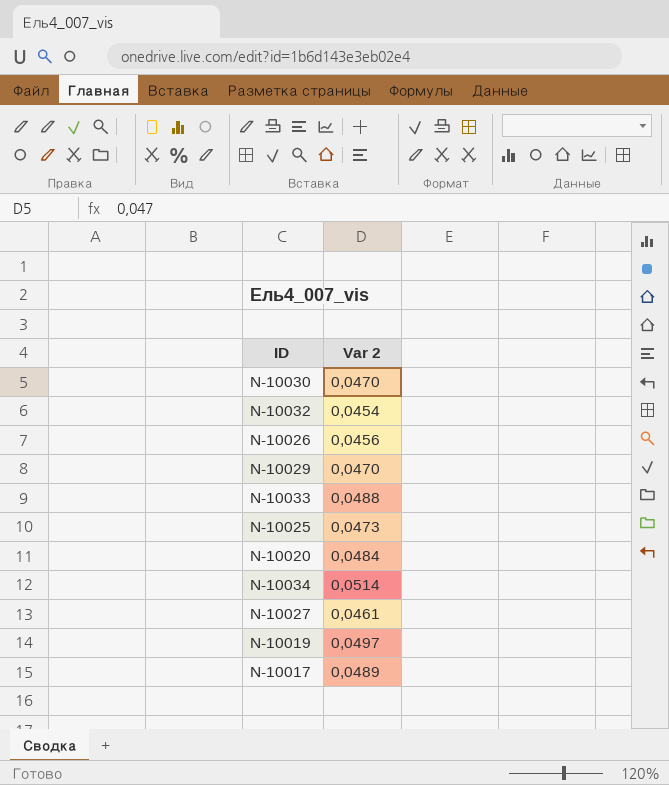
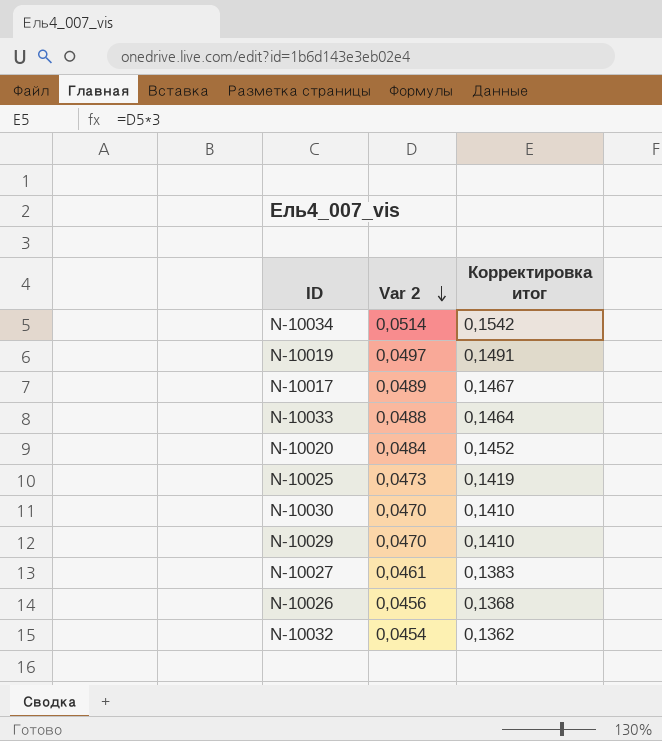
row order: none -> Var 2 descending
column Корректировка итог | formula: none -> [Var 2] * 3

